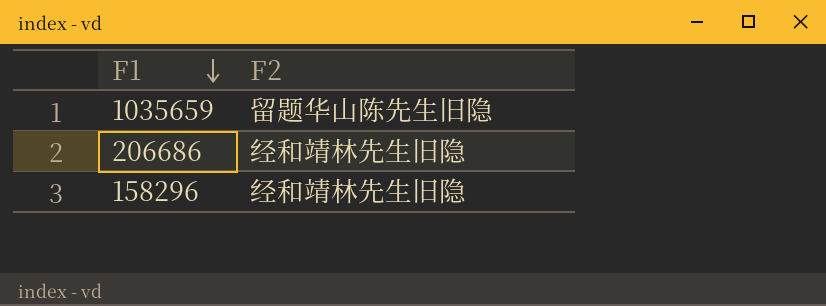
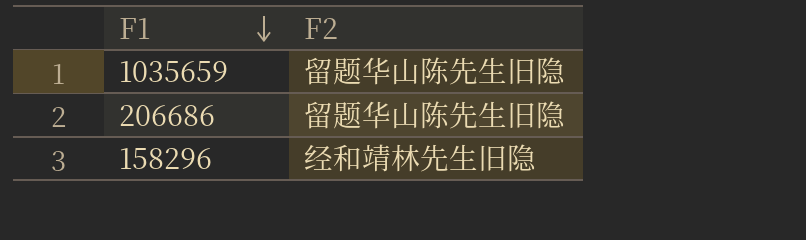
206686 | F2: 经和靖林先生旧隐 -> 留题华山陈先生旧隐

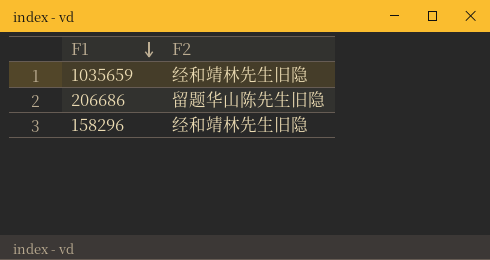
1035659 | F2: 留题华山陈先生旧隐 -> 经和靖林先生旧隐

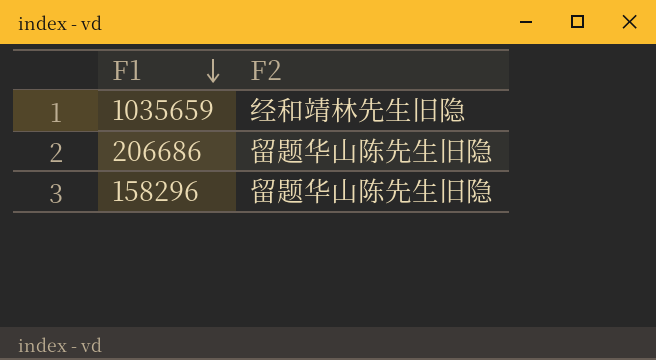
158296 | F2: 经和靖林先生旧隐 -> 留题华山陈先生旧隐

